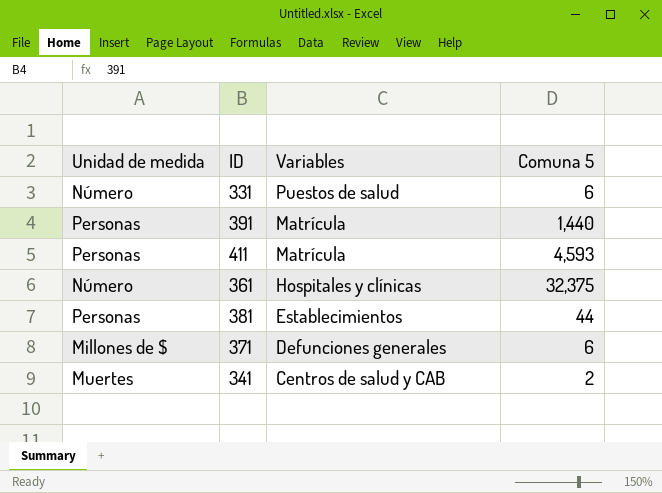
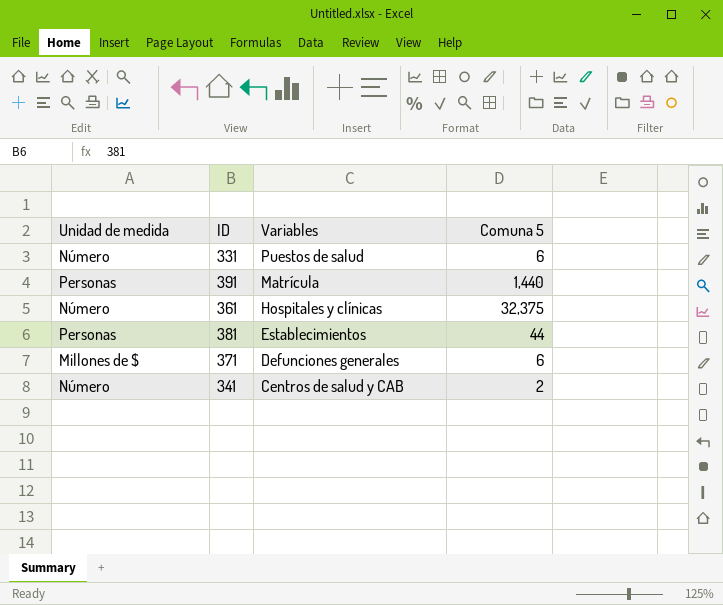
row 411: Personas | Matrícula | 4,593 -> none
341 | Unidad de medida: Muertes -> Número

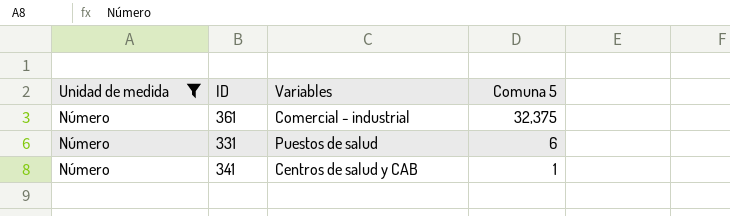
filter: none -> Unidad de medida = Número
row order: Variables descending -> Comuna 5 descending
361 | Variables: Hospitales y clínicas -> Comercial - industrial
341 | Comuna 5: 2 -> 1

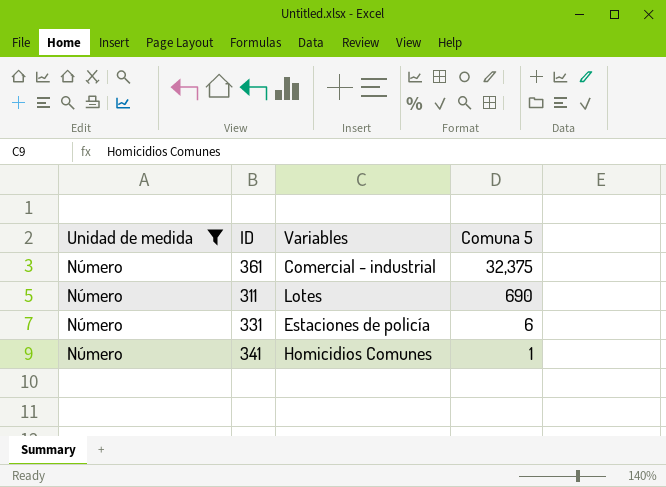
row 311: none -> Número | Lotes | 690
331 | Variables: Puestos de salud -> Estaciones de policía
341 | Variables: Centros de salud y CAB -> Homicidios Comunes

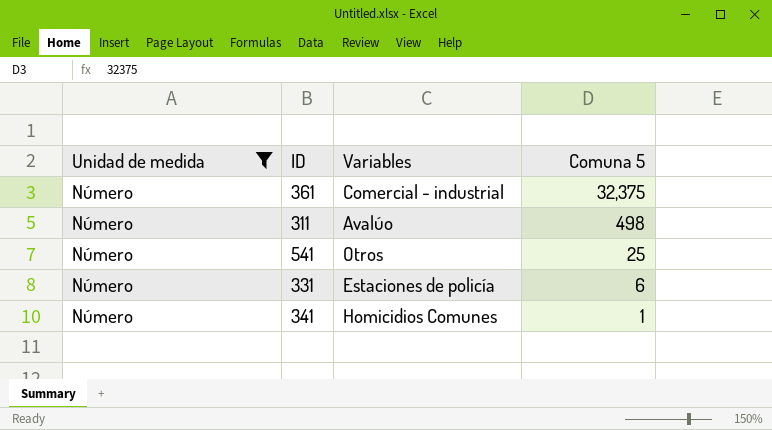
311 | Variables: Lotes -> Avalúo
311 | Comuna 5: 690 -> 498
row 541: none -> Número | Otros | 25

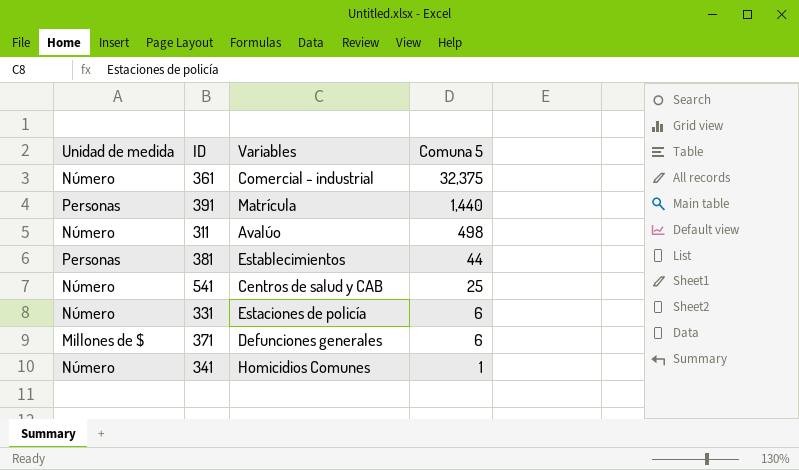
filter: Unidad de medida = Número -> none
541 | Variables: Otros -> Centros de salud y CAB

